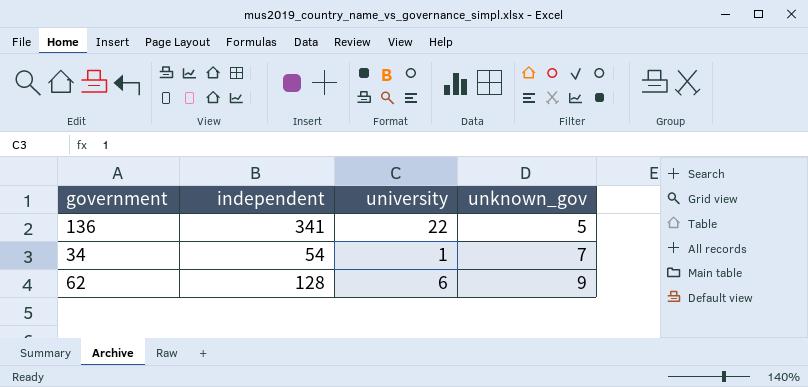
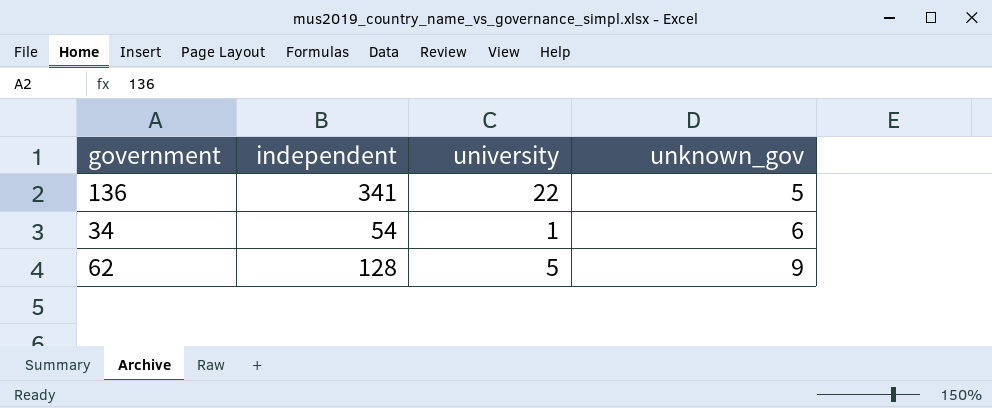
34 | unknown_gov: 7 -> 6
62 | university: 6 -> 5

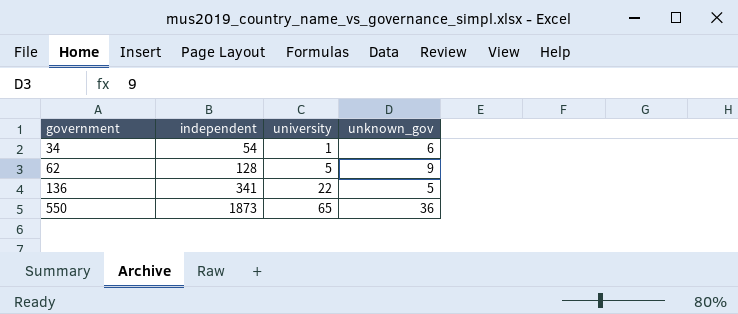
row order: unknown_gov ascending -> government ascending
row 550: none -> 1873 | 65 | 36

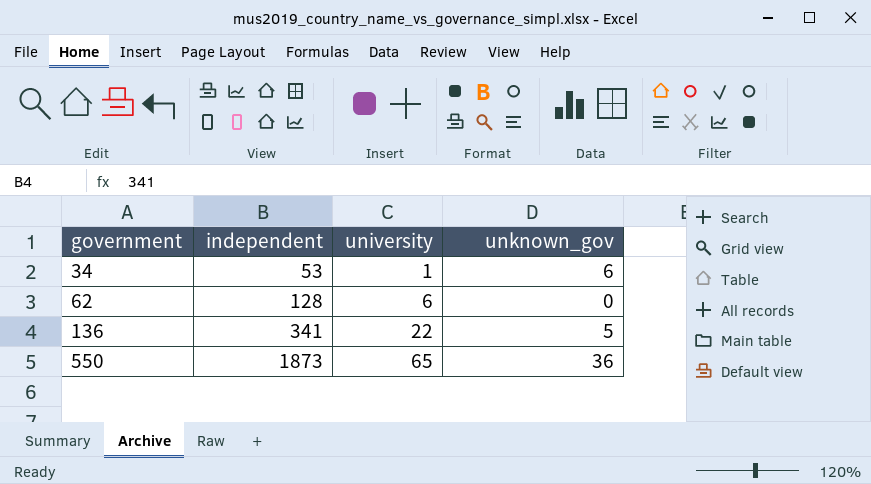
34 | independent: 54 -> 53
62 | university: 5 -> 6
62 | unknown_gov: 9 -> 0

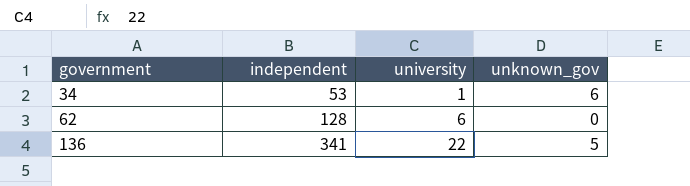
row 550: 1873 | 65 | 36 -> none

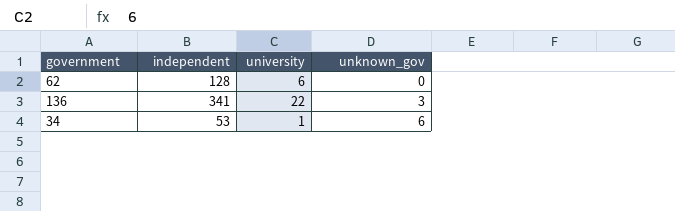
row order: government ascending -> unknown_gov ascending
136 | unknown_gov: 5 -> 3

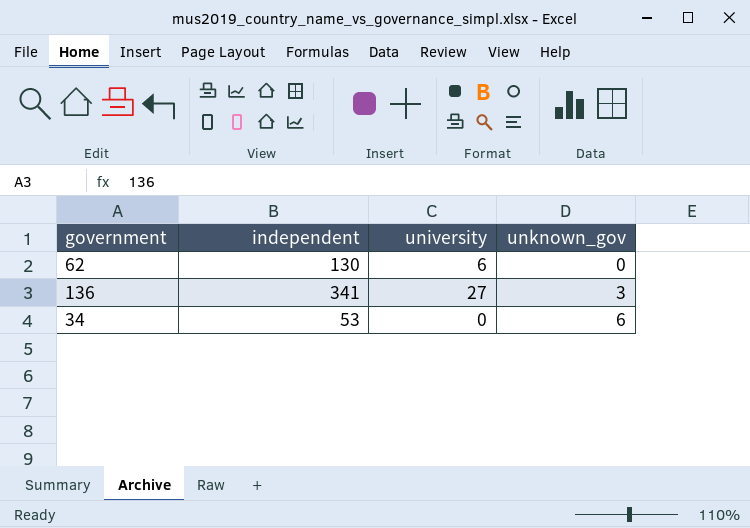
62 | independent: 128 -> 130
136 | university: 22 -> 27
34 | university: 1 -> 0

